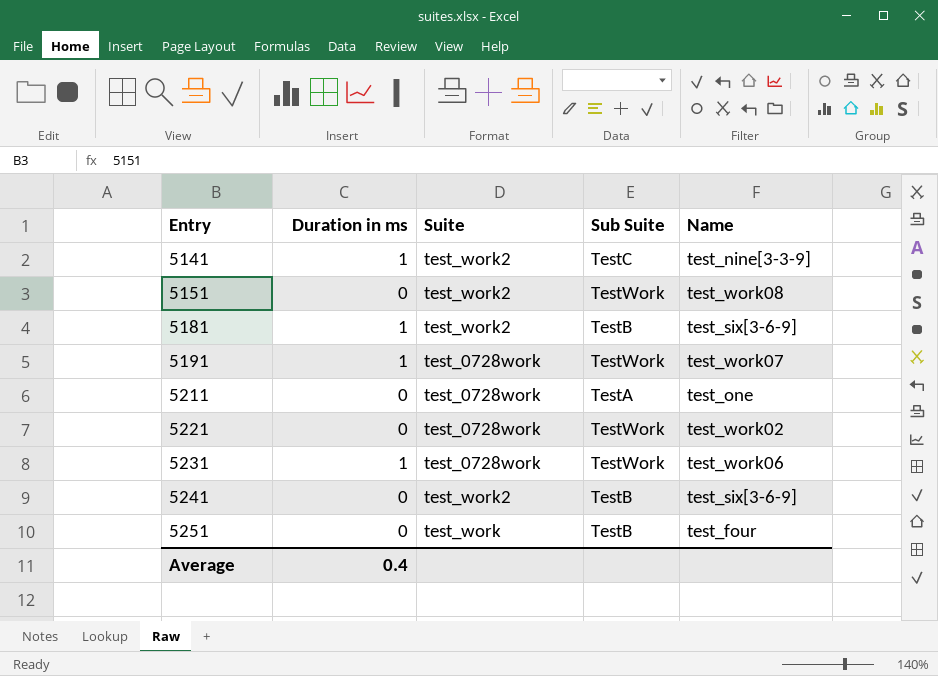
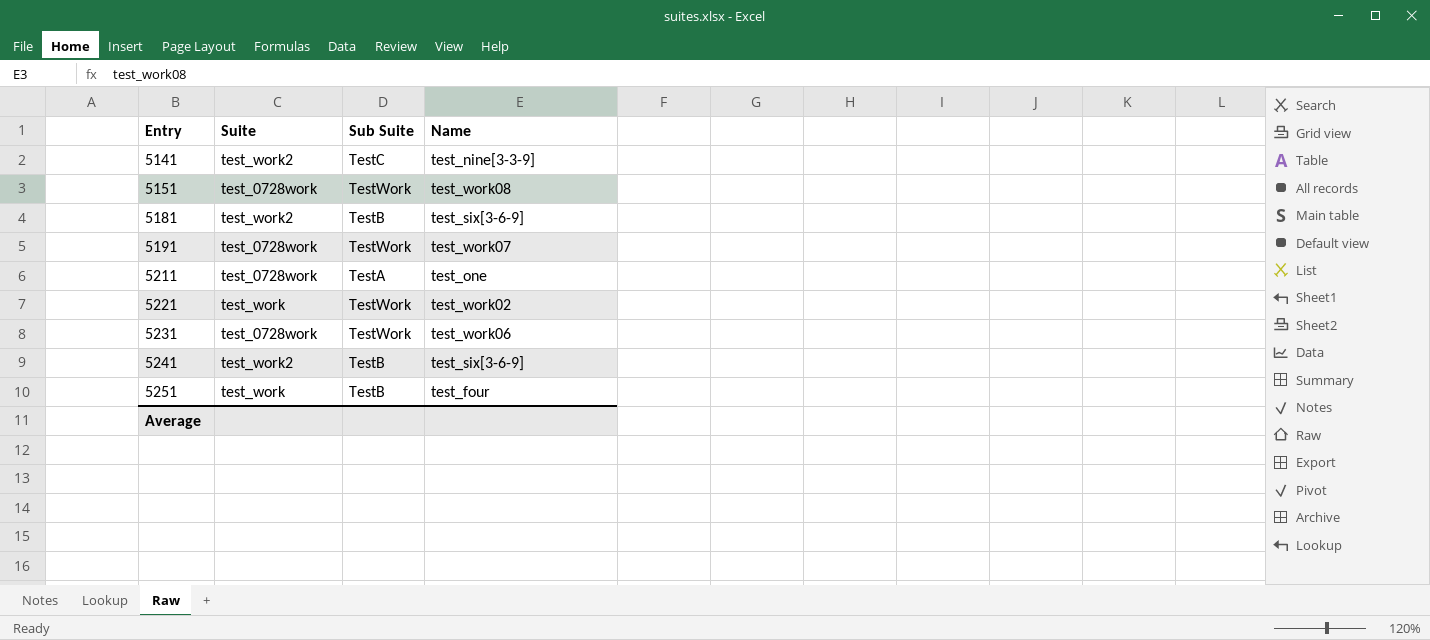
column Duration in ms | position: 2 -> none
5151 | Suite: test_work2 -> test_0728work
5221 | Suite: test_0728work -> test_work

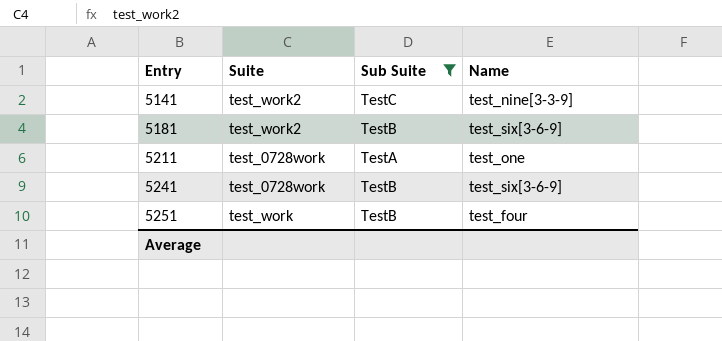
filter: none -> Sub Suite != TestWork
5241 | Suite: test_work2 -> test_0728work

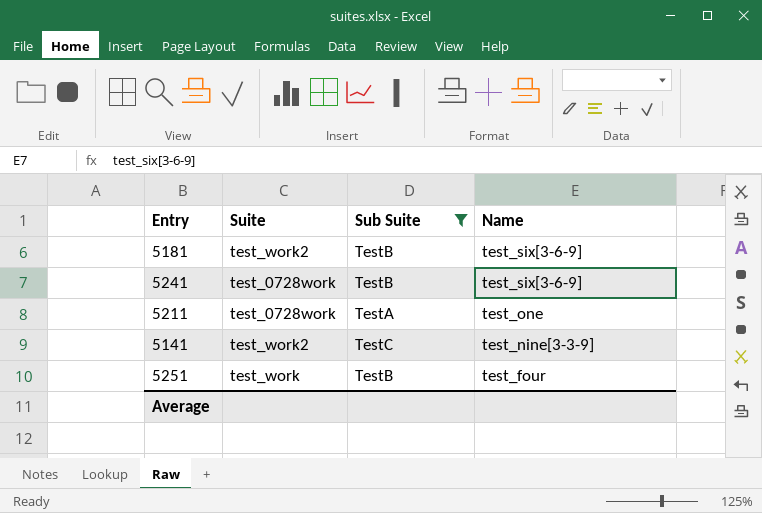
row order: Entry ascending -> Name descending

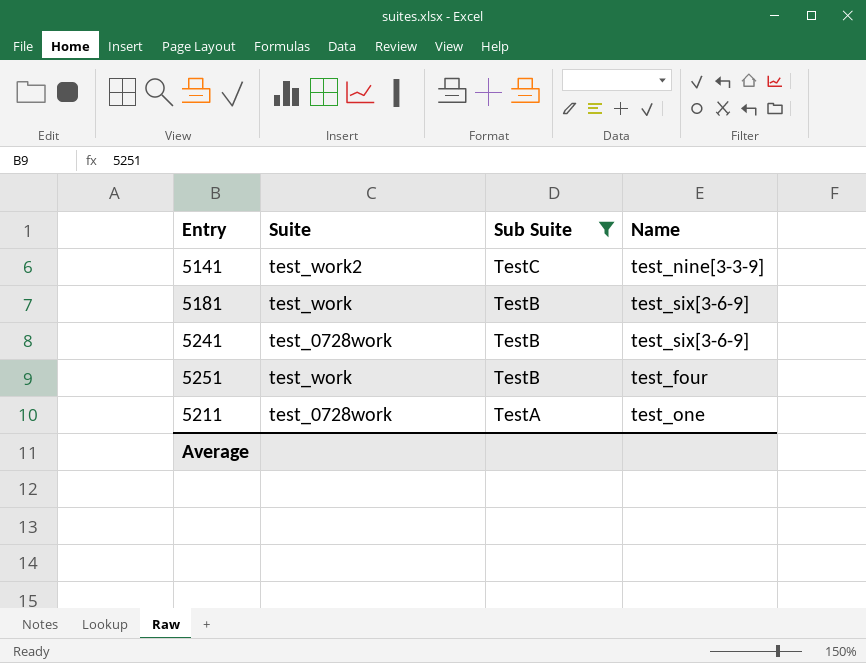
row order: Name descending -> Sub Suite descending
5181 | Suite: test_work2 -> test_work

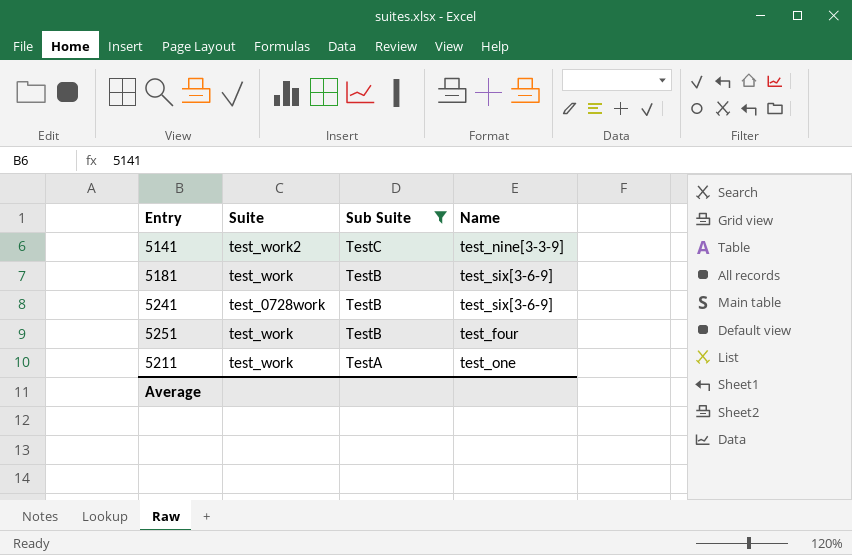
5211 | Suite: test_0728work -> test_work

